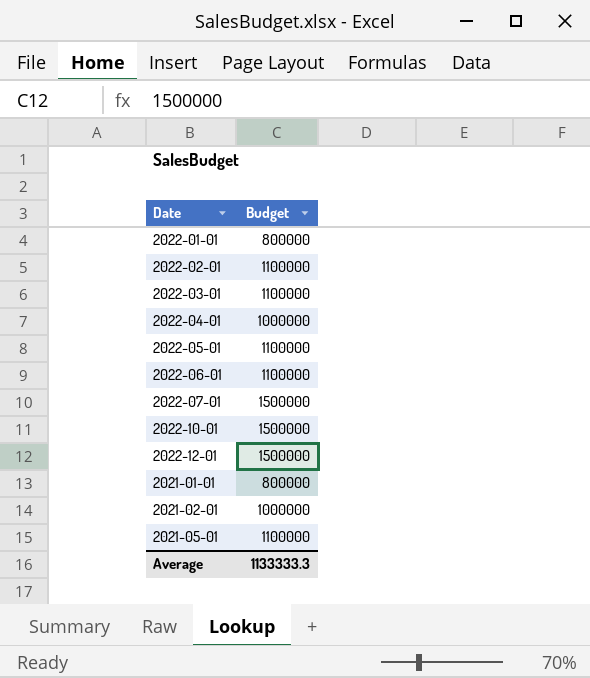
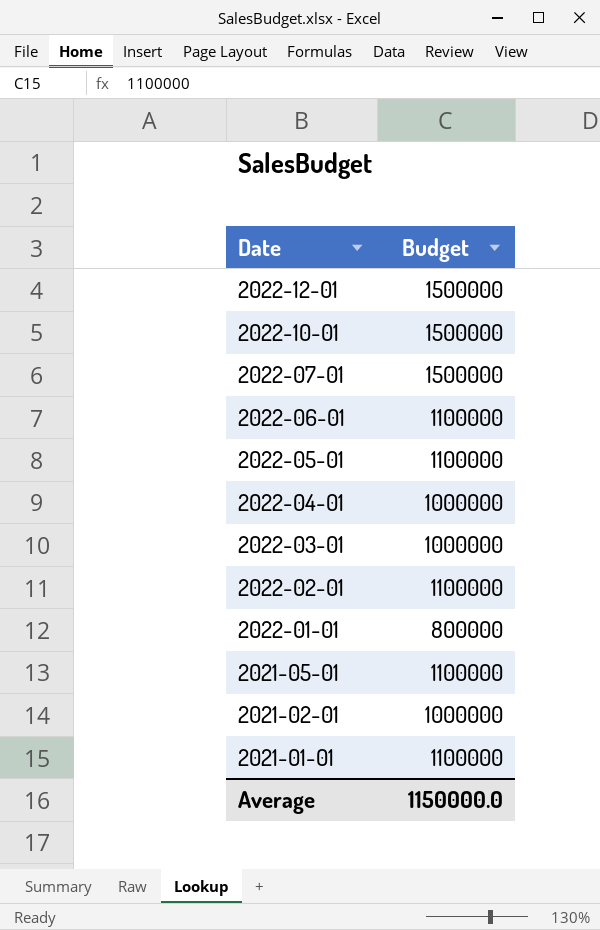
row order: none -> Date descending
2022-03-01 | Budget: 1100000 -> 1000000
2021-01-01 | Budget: 800000 -> 1100000
Average | Budget: 1133333.3 -> 1150000.0

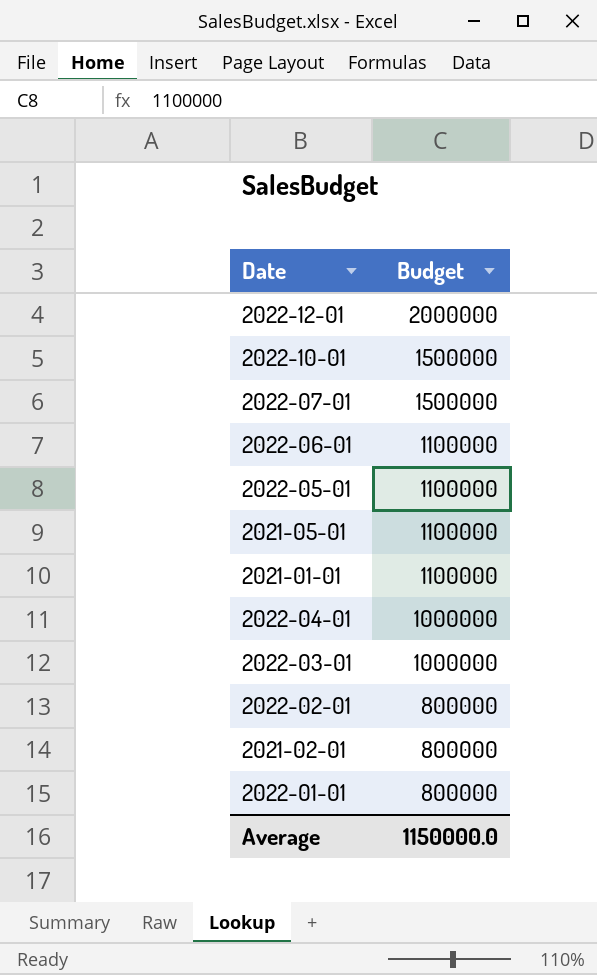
row order: Date descending -> Budget descending
2022-12-01 | Budget: 1500000 -> 2000000
2022-02-01 | Budget: 1100000 -> 800000
2021-02-01 | Budget: 1000000 -> 800000

